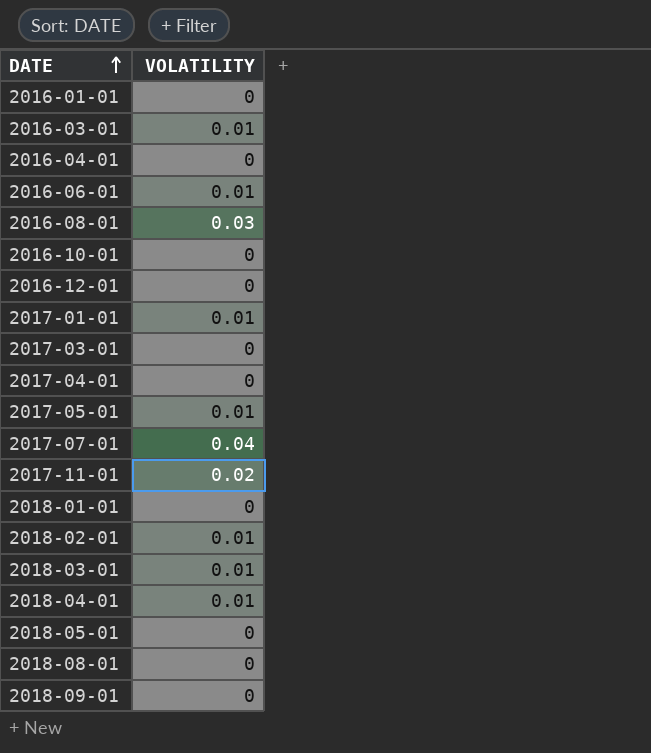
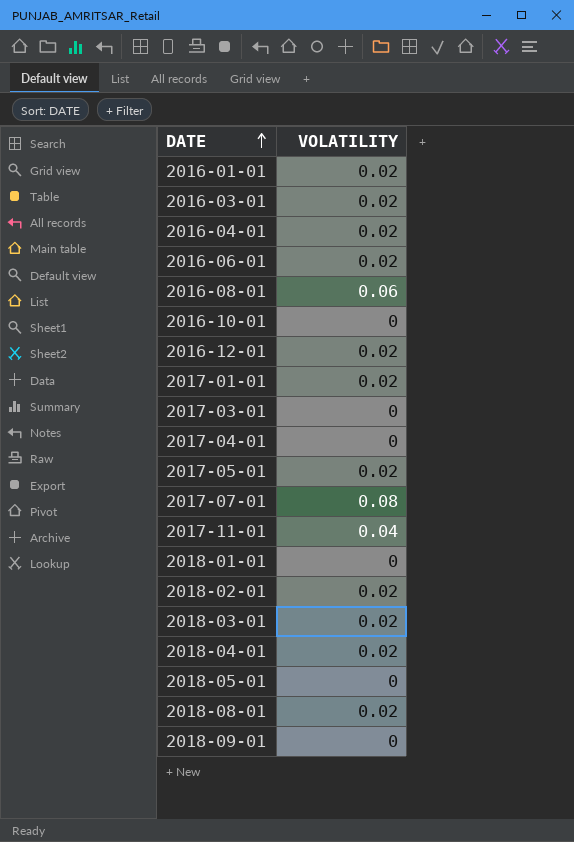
2016-01-01 | VOLATILITY: 0 -> 0.02
2016-03-01 | VOLATILITY: 0.01 -> 0.02
2016-04-01 | VOLATILITY: 0 -> 0.02
2016-06-01 | VOLATILITY: 0.01 -> 0.02
2016-08-01 | VOLATILITY: 0.03 -> 0.06
2016-12-01 | VOLATILITY: 0 -> 0.02
2017-01-01 | VOLATILITY: 0.01 -> 0.02
2017-05-01 | VOLATILITY: 0.01 -> 0.02
2017-07-01 | VOLATILITY: 0.04 -> 0.08
2017-11-01 | VOLATILITY: 0.02 -> 0.04
2018-02-01 | VOLATILITY: 0.01 -> 0.02
2018-03-01 | VOLATILITY: 0.01 -> 0.02
2018-04-01 | VOLATILITY: 0.01 -> 0.02
2018-08-01 | VOLATILITY: 0 -> 0.02

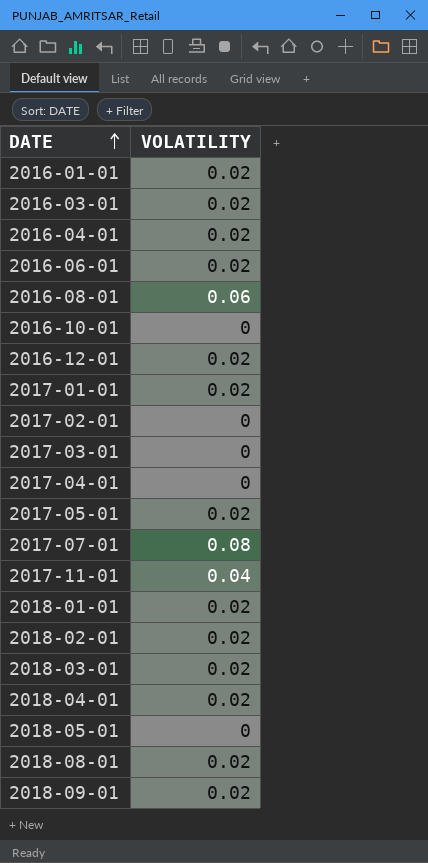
row 2017-02-01: none -> 0
2018-01-01 | VOLATILITY: 0 -> 0.02
2018-09-01 | VOLATILITY: 0 -> 0.02

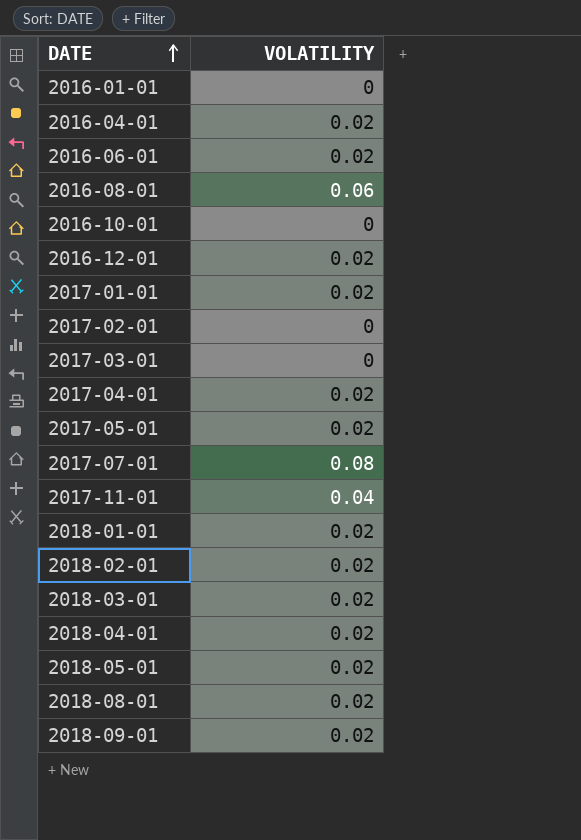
row 2016-03-01: 0.02 -> none
2016-01-01 | VOLATILITY: 0.02 -> 0
2017-04-01 | VOLATILITY: 0 -> 0.02
2018-05-01 | VOLATILITY: 0 -> 0.02

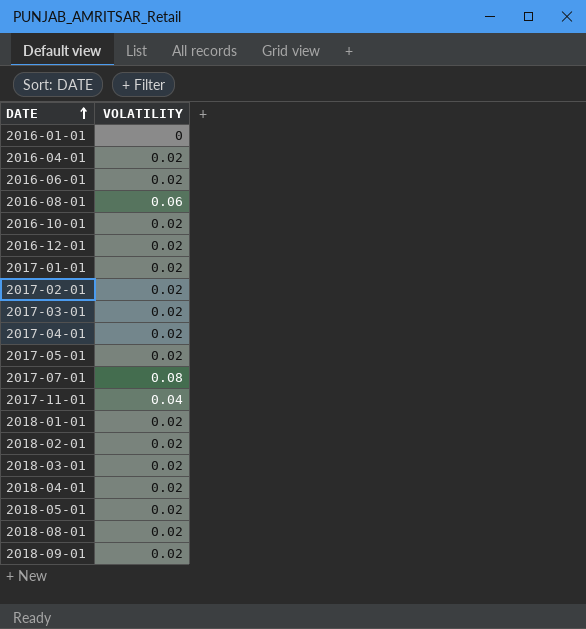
2016-10-01 | VOLATILITY: 0 -> 0.02
2017-02-01 | VOLATILITY: 0 -> 0.02
2017-03-01 | VOLATILITY: 0 -> 0.02

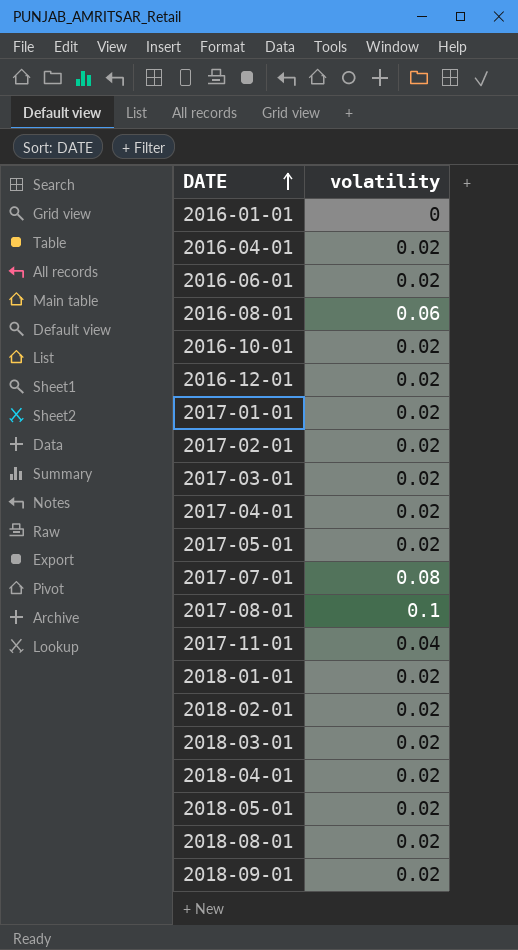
column name: VOLATILITY -> volatility
row 2017-08-01: none -> 0.1

